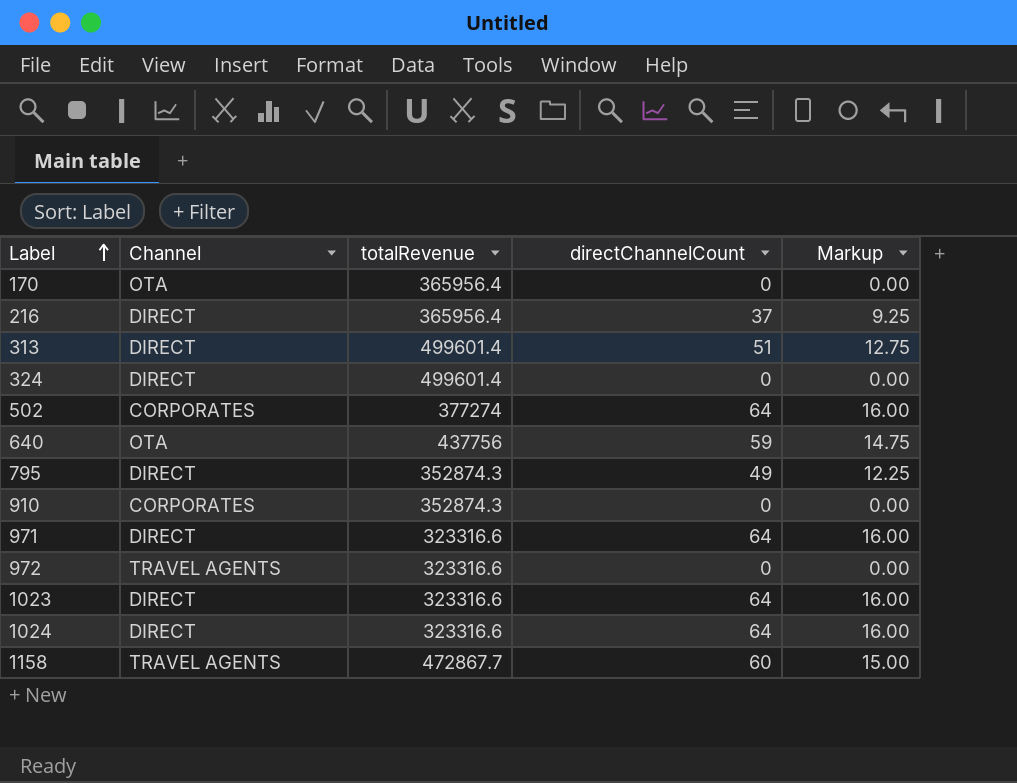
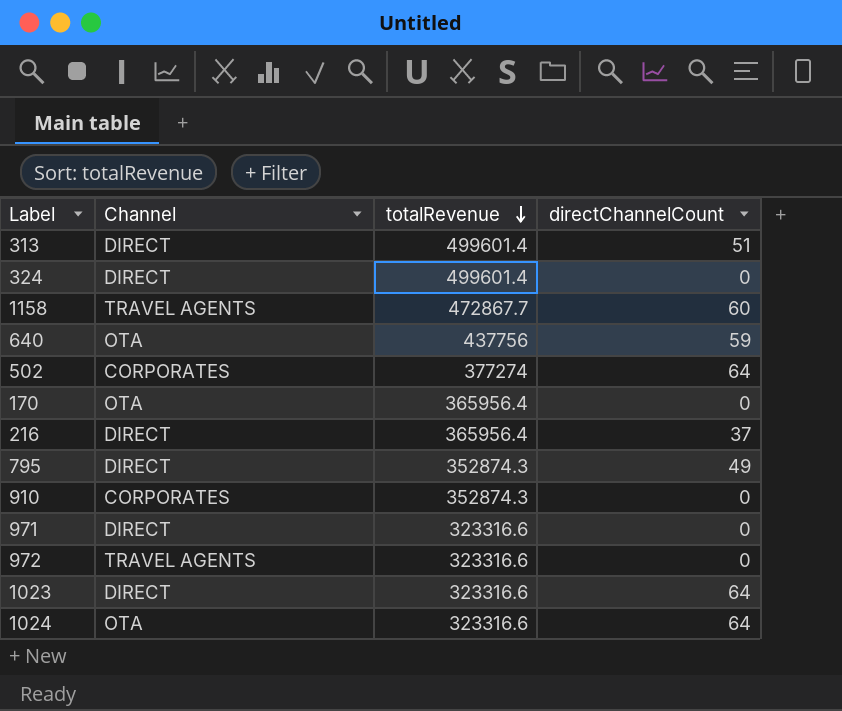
row order: Label ascending -> totalRevenue descending
column Markup | formula: [directChannelCount] * 0.25 -> none
971 | directChannelCount: 64 -> 0
1024 | Channel: DIRECT -> OTA

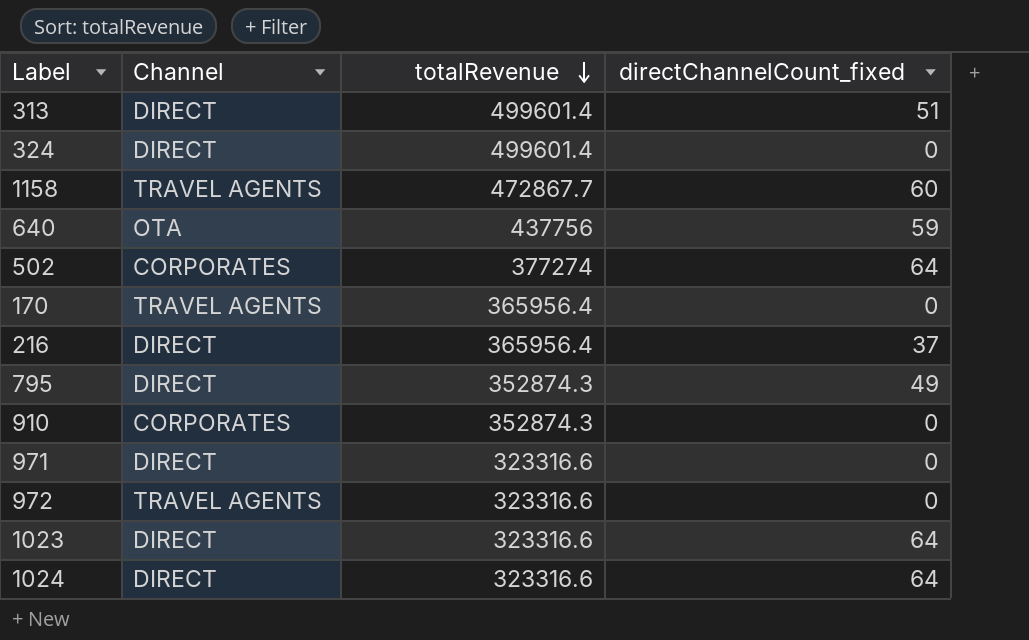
column name: directChannelCount -> directChannelCount_fixed
170 | Channel: OTA -> TRAVEL AGENTS
1024 | Channel: OTA -> DIRECT

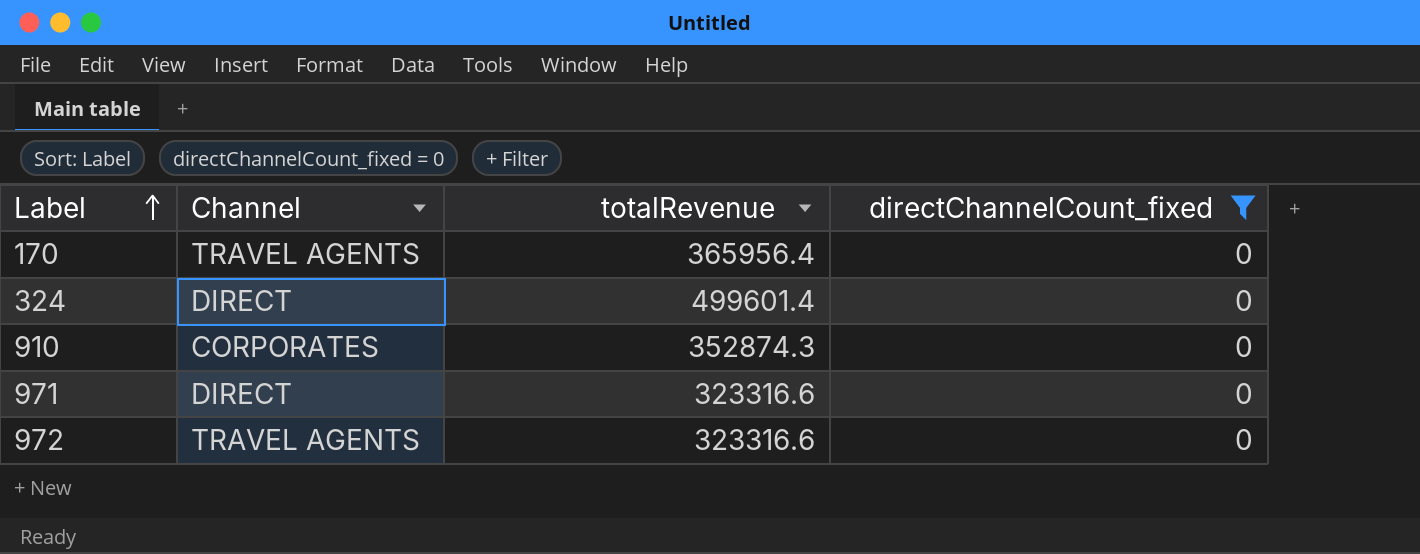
filter: none -> directChannelCount_fixed = 0
row order: totalRevenue descending -> Label ascending

